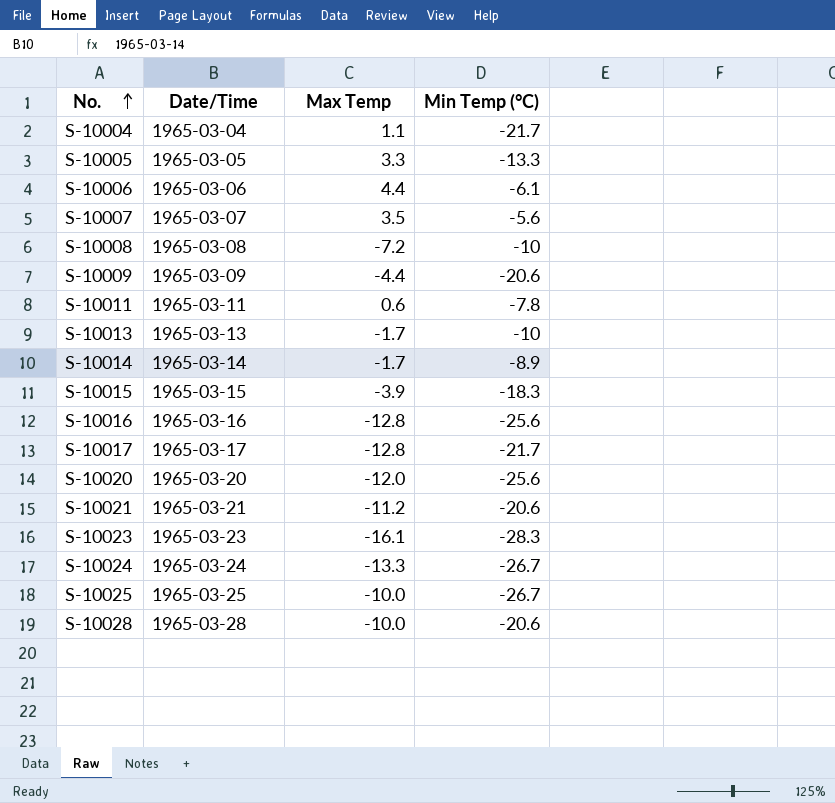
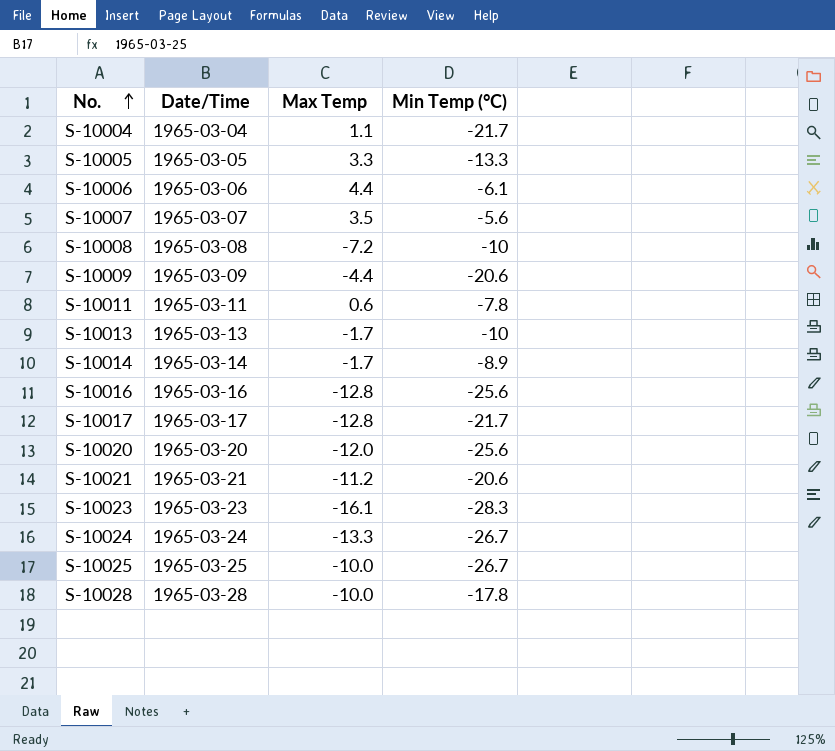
row S-10015: 1965-03-15 | -3.9 | -18.3 -> none
S-10028 | Min Temp (°C): -20.6 -> -17.8

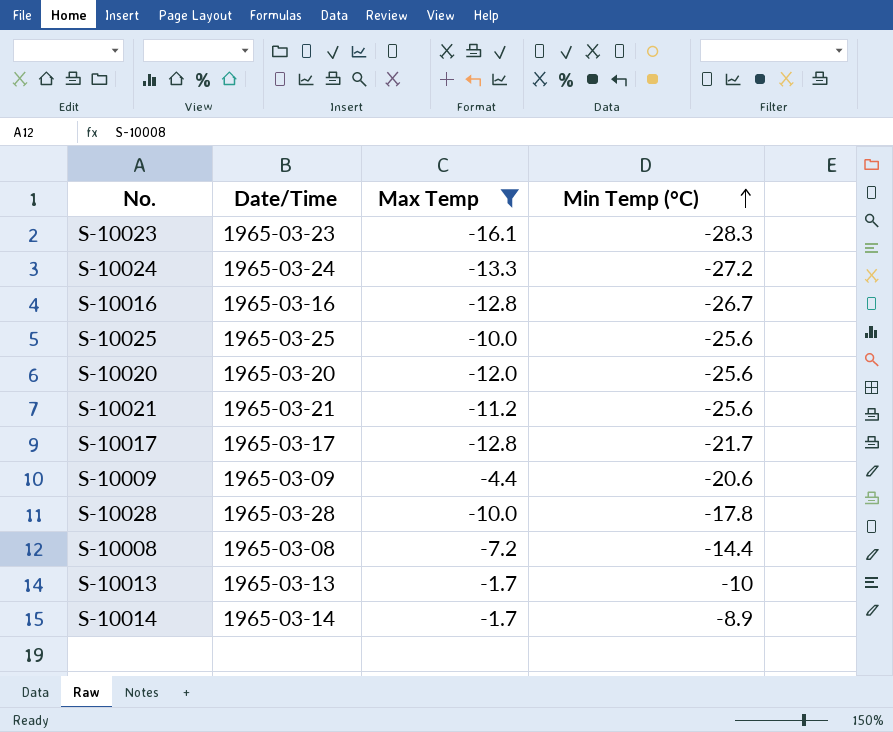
filter: none -> Max Temp <= -1.7
row order: No. ascending -> Min Temp (°C) ascending
S-10024 | Min Temp (°C): -26.7 -> -27.2
S-10016 | Min Temp (°C): -25.6 -> -26.7
S-10025 | Min Temp (°C): -26.7 -> -25.6
S-10021 | Min Temp (°C): -20.6 -> -25.6
S-10008 | Min Temp (°C): -10 -> -14.4

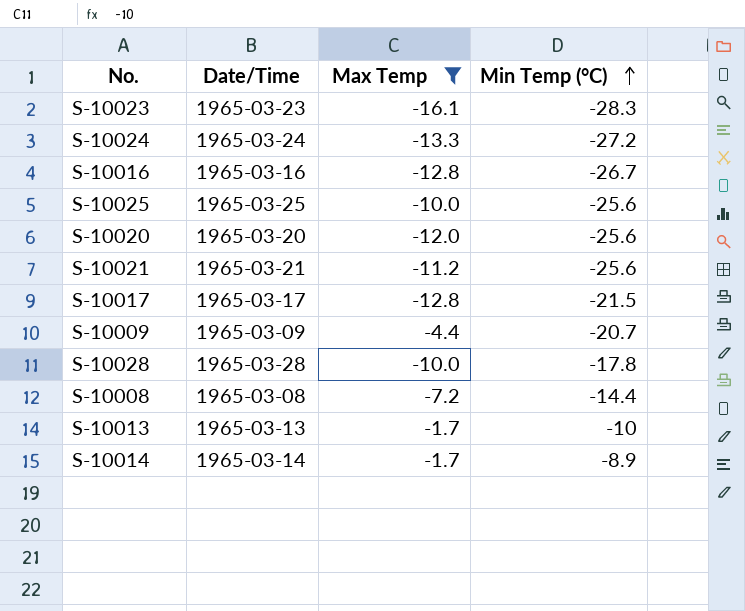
S-10017 | Min Temp (°C): -21.7 -> -21.5
S-10009 | Min Temp (°C): -20.6 -> -20.7

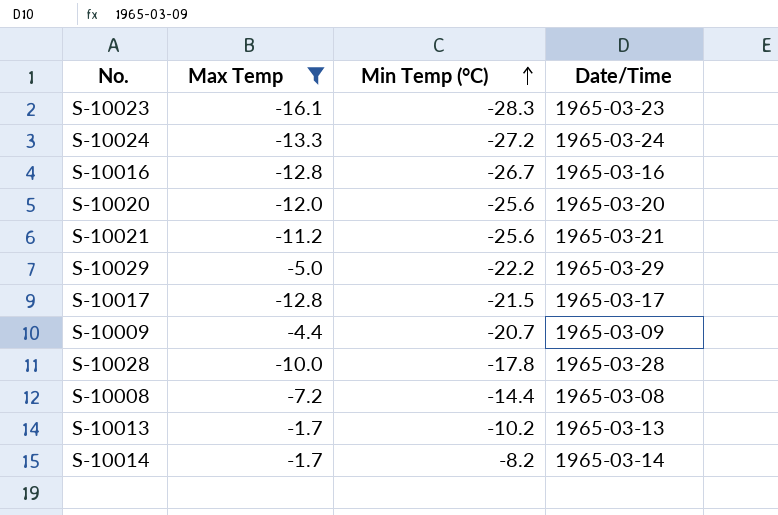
column Date/Time | position: 2 -> 4
row S-10025: 1965-03-25 | -10.0 | -25.6 -> none
row S-10029: none -> -5.0 | -22.2 | 1965-03-29
S-10013 | Min Temp (°C): -10 -> -10.2
S-10014 | Min Temp (°C): -8.9 -> -8.2

